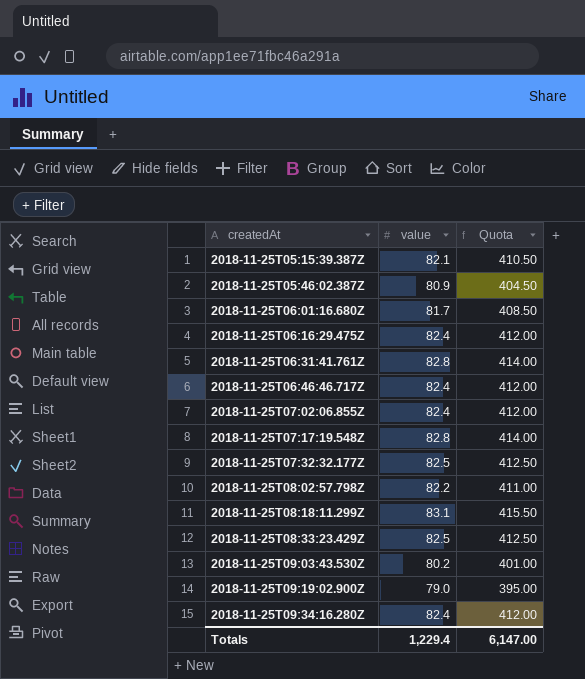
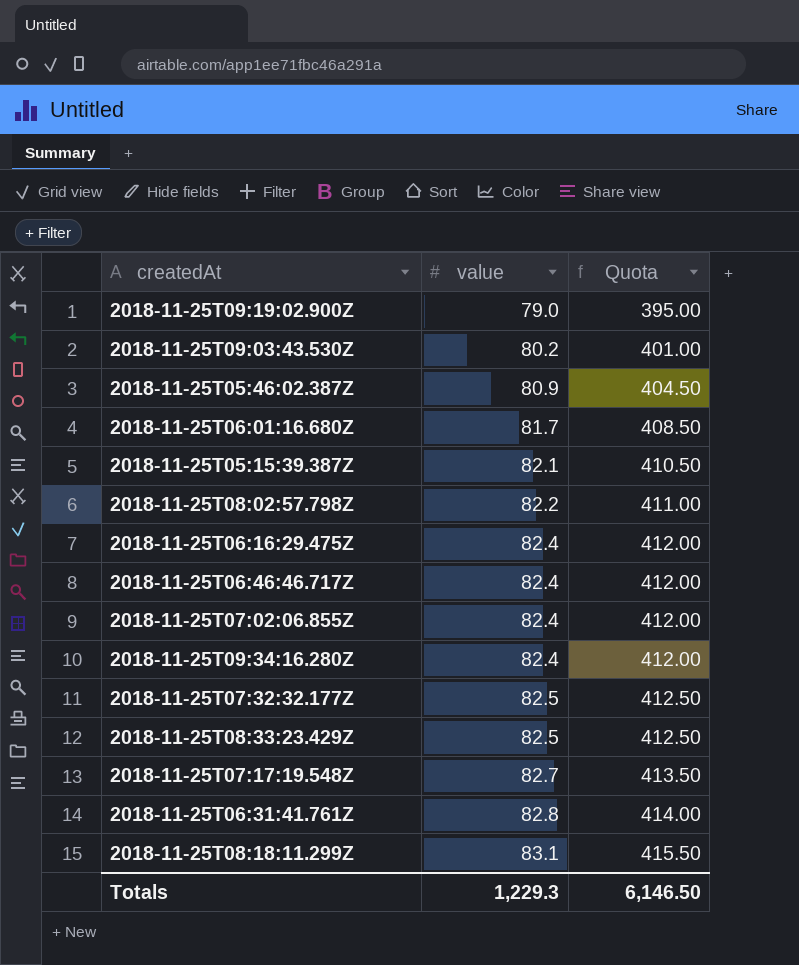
row order: createdAt ascending -> value ascending
2018-11-25T07:17:19.548Z | value: 82.8 -> 82.7
2018-11-25T07:17:19.548Z | Quota: 414.00 -> 413.50
Totals | value: 1,229.4 -> 1,229.3
Totals | Quota: 6,147.00 -> 6,146.50

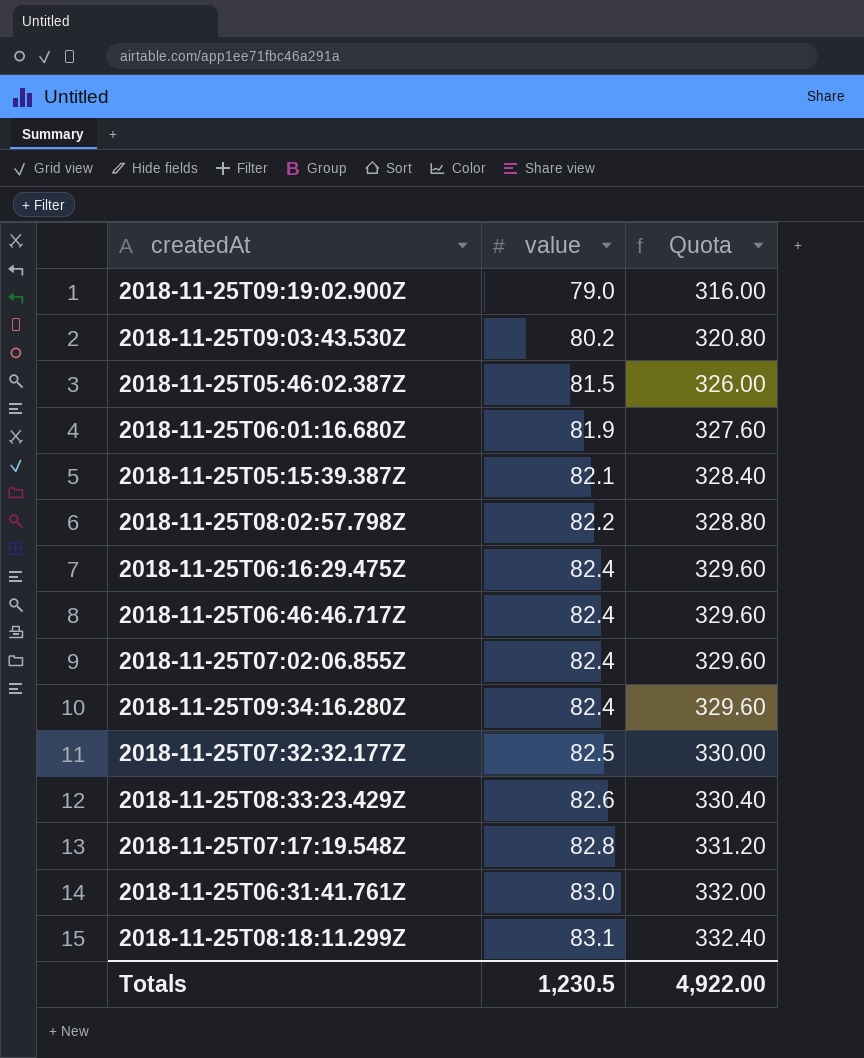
column Quota | formula: [value] * 5 -> [value] * 4
2018-11-25T05:46:02.387Z | value: 80.9 -> 81.5
2018-11-25T06:01:16.680Z | value: 81.7 -> 81.9
2018-11-25T08:33:23.429Z | value: 82.5 -> 82.6
2018-11-25T07:17:19.548Z | value: 82.7 -> 82.8
2018-11-25T06:31:41.761Z | value: 82.8 -> 83.0
Totals | value: 1,229.3 -> 1,230.5
Totals | Quota: 6,146.50 -> 4,922.00

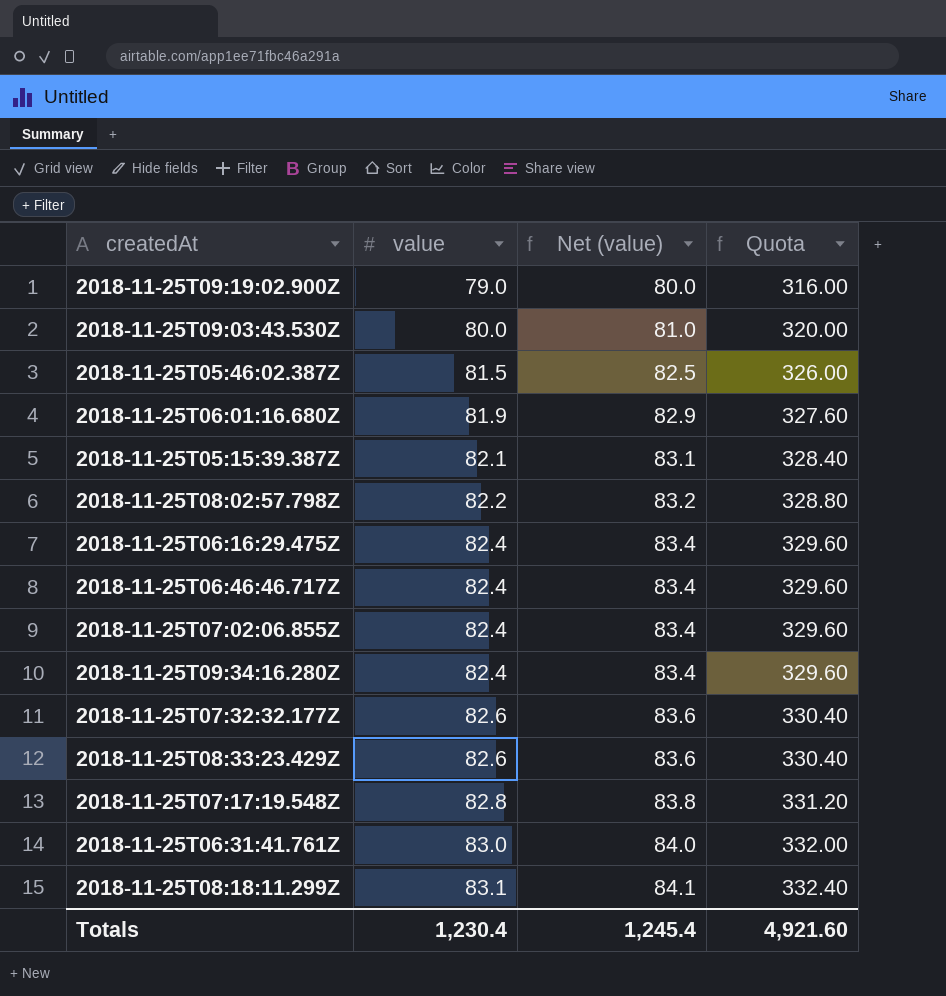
column Net (value) | formula: none -> [value] + 1
2018-11-25T09:03:43.530Z | value: 80.2 -> 80.0
2018-11-25T09:03:43.530Z | Quota: 320.80 -> 320.00
2018-11-25T07:32:32.177Z | value: 82.5 -> 82.6
2018-11-25T07:32:32.177Z | Quota: 330.00 -> 330.40
Totals | value: 1,230.5 -> 1,230.4
Totals | Quota: 4,922.00 -> 4,921.60

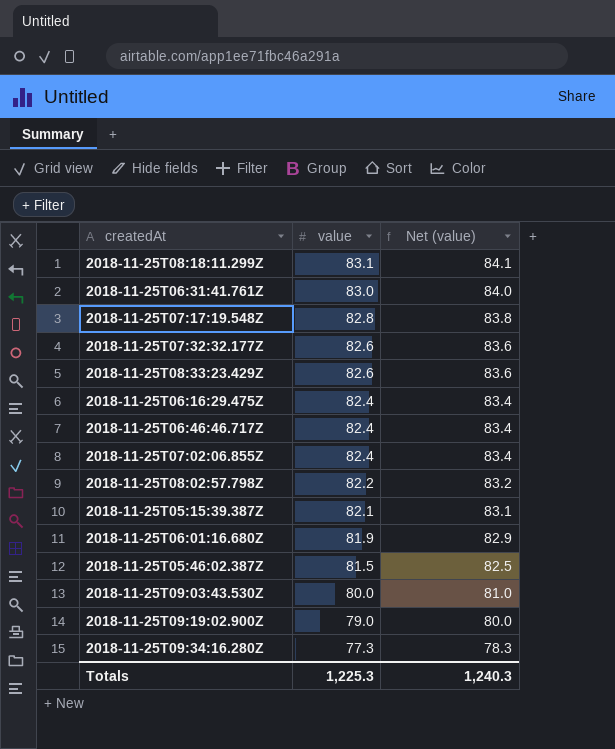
row order: value ascending -> value descending
column Quota | formula: [value] * 4 -> none
2018-11-25T09:34:16.280Z | value: 82.4 -> 77.3
2018-11-25T09:34:16.280Z | Net (value): 83.4 -> 78.3
Totals | value: 1,230.4 -> 1,225.3
Totals | Net (value): 1,245.4 -> 1,240.3

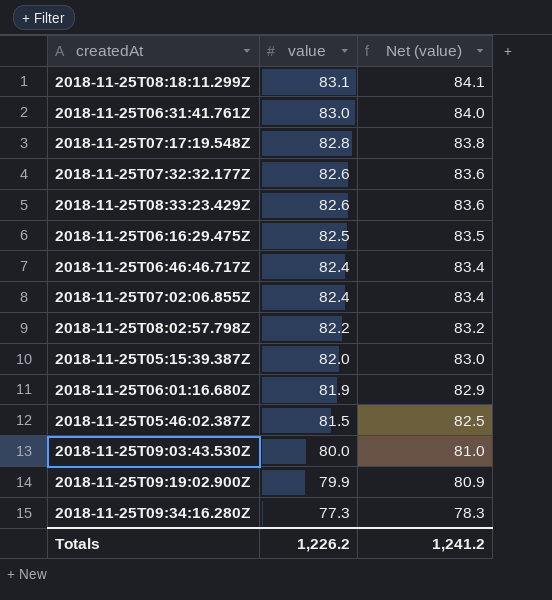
2018-11-25T06:16:29.475Z | value: 82.4 -> 82.5
2018-11-25T06:16:29.475Z | Net (value): 83.4 -> 83.5
2018-11-25T05:15:39.387Z | value: 82.1 -> 82.0
2018-11-25T05:15:39.387Z | Net (value): 83.1 -> 83.0
2018-11-25T09:19:02.900Z | value: 79.0 -> 79.9
2018-11-25T09:19:02.900Z | Net (value): 80.0 -> 80.9
Totals | value: 1,225.3 -> 1,226.2
Totals | Net (value): 1,240.3 -> 1,241.2

